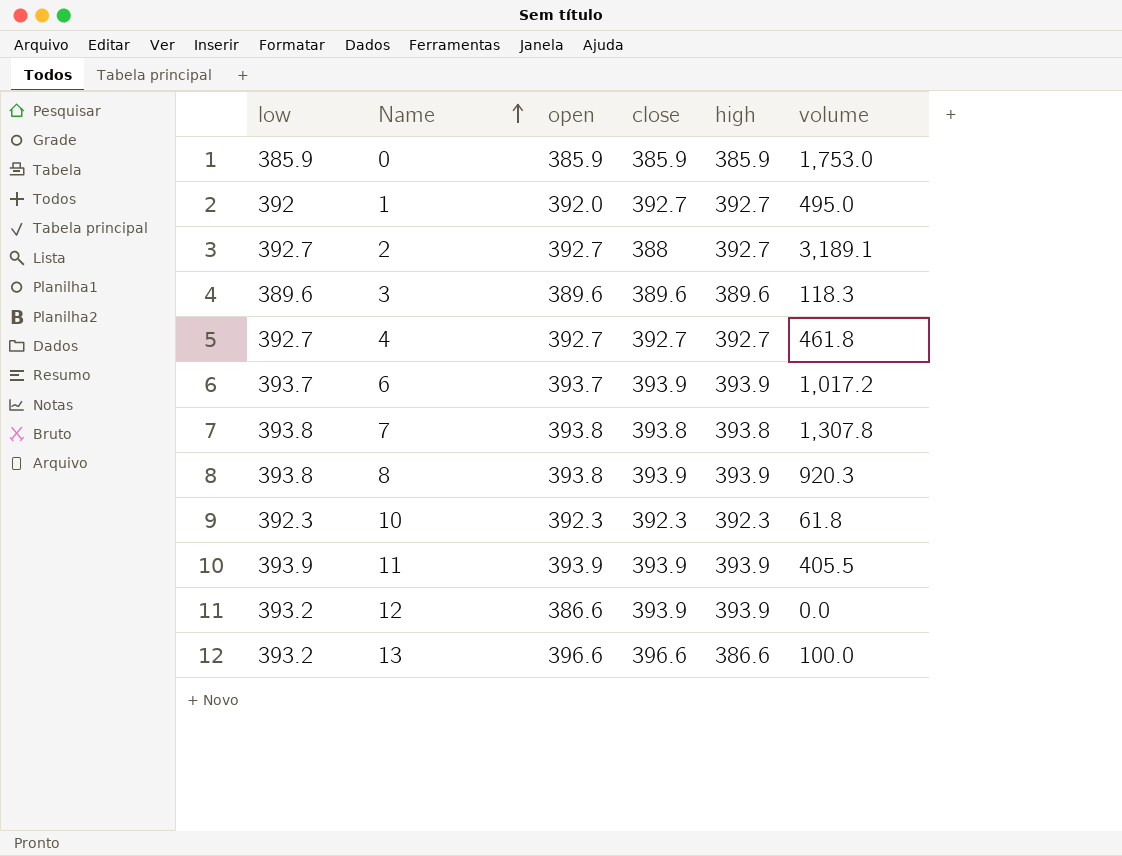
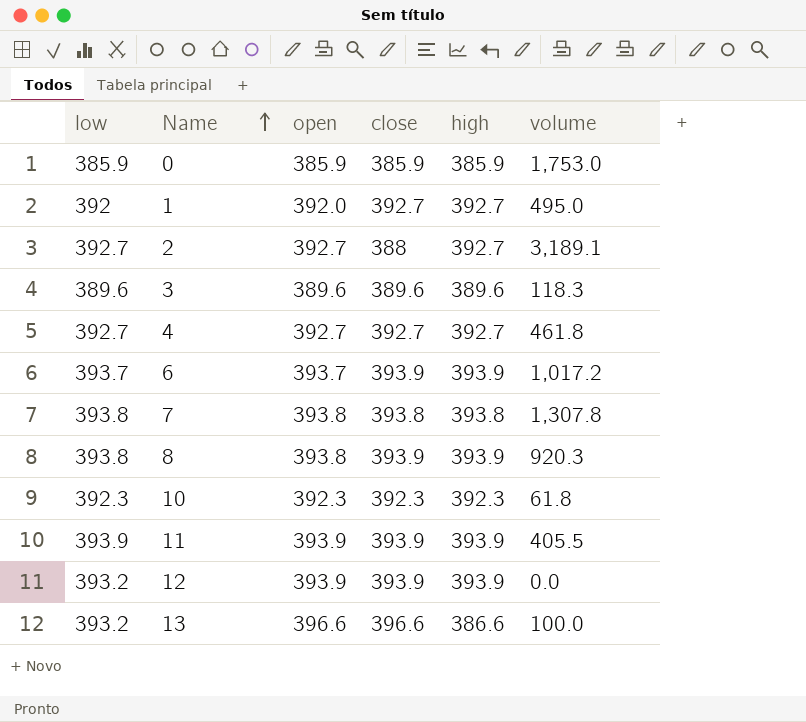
12 | open: 386.6 -> 393.9

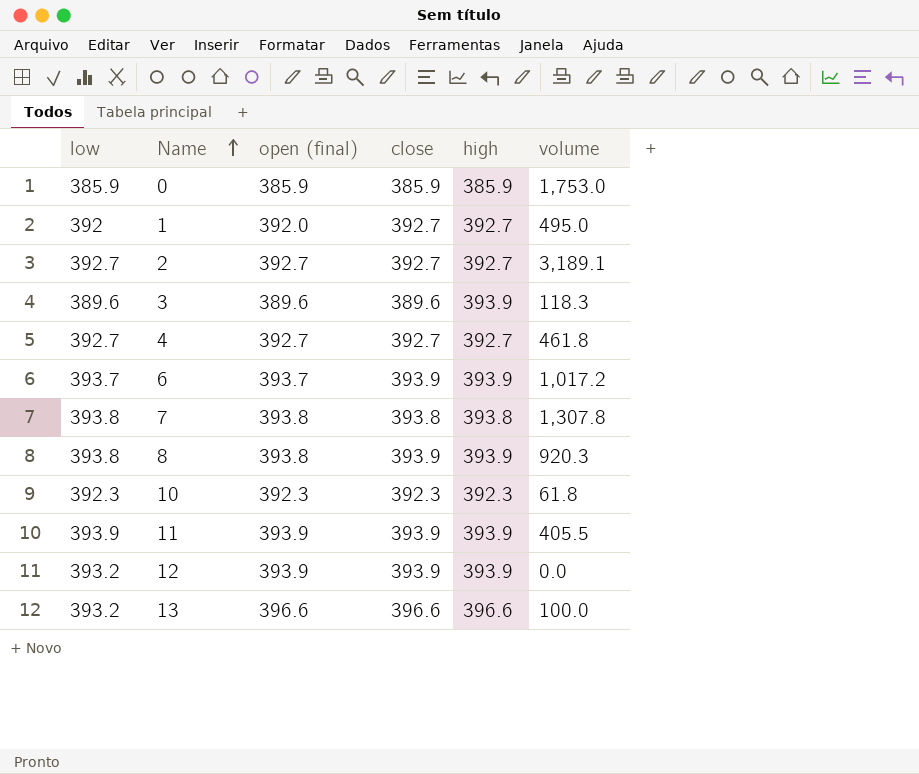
column name: open -> open (final)
2 | close: 388 -> 392.7
3 | high: 389.6 -> 393.9
13 | high: 386.6 -> 396.6

